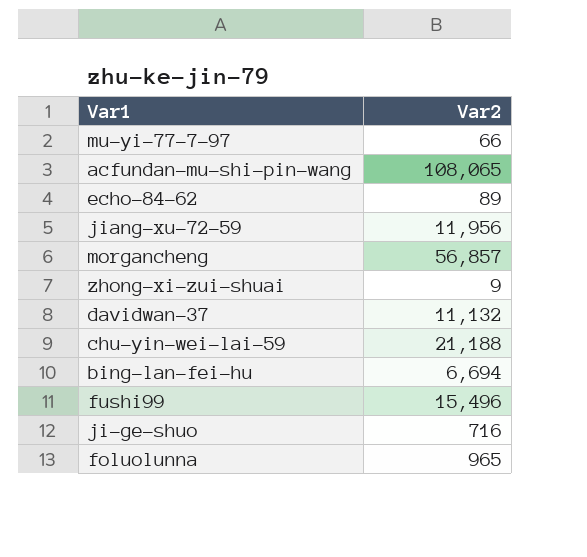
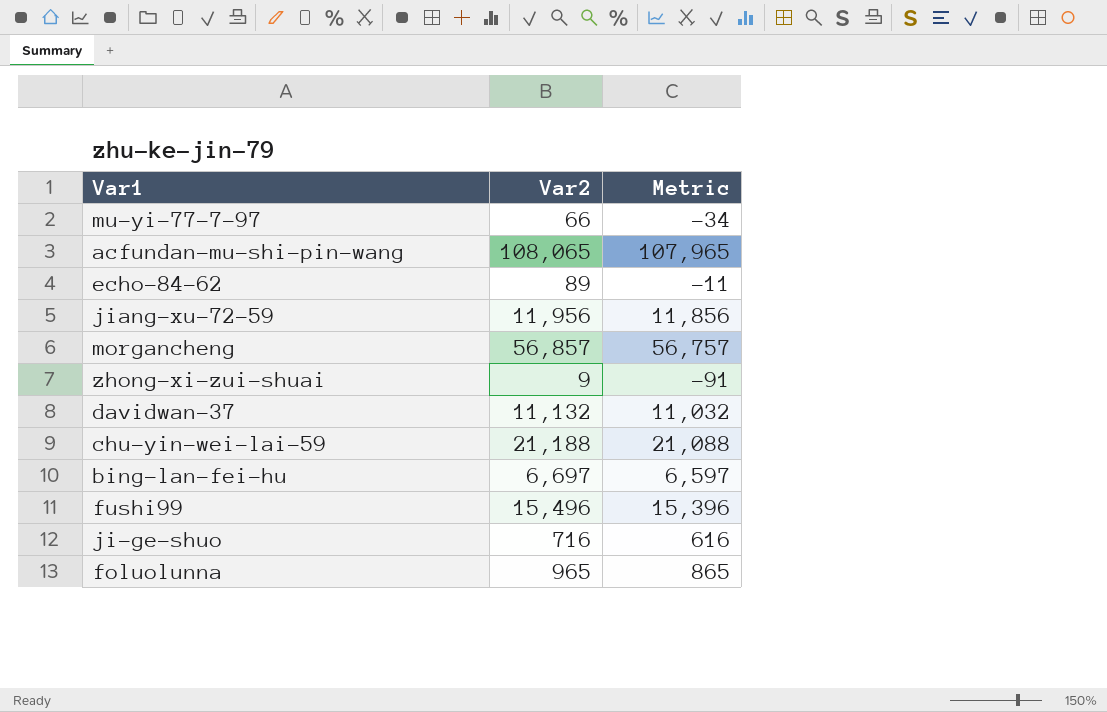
column Metric | formula: none -> [Var2] - 100
bing-lan-fei-hu | Var2: 6,694 -> 6,697

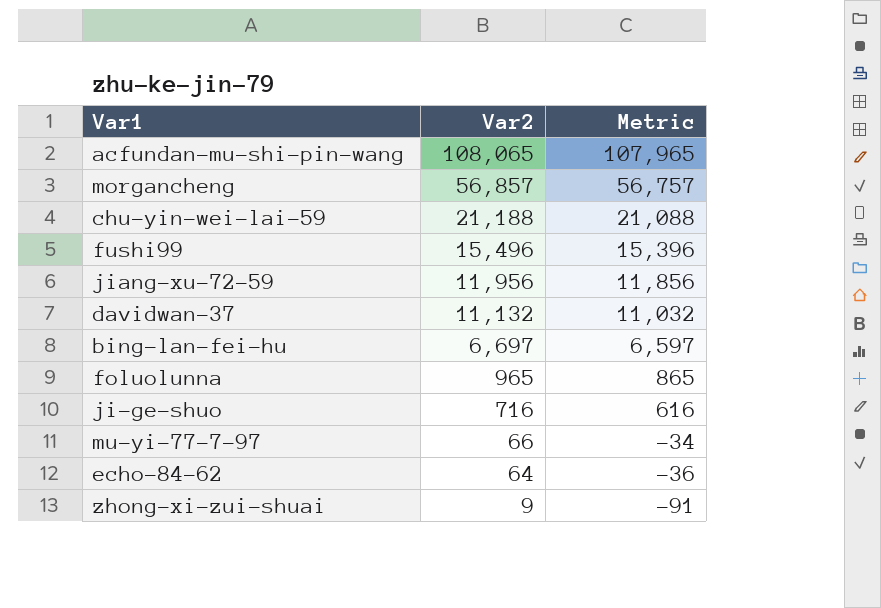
row order: none -> Var2 descending
echo-84-62 | Var2: 89 -> 64
echo-84-62 | Metric: -11 -> -36

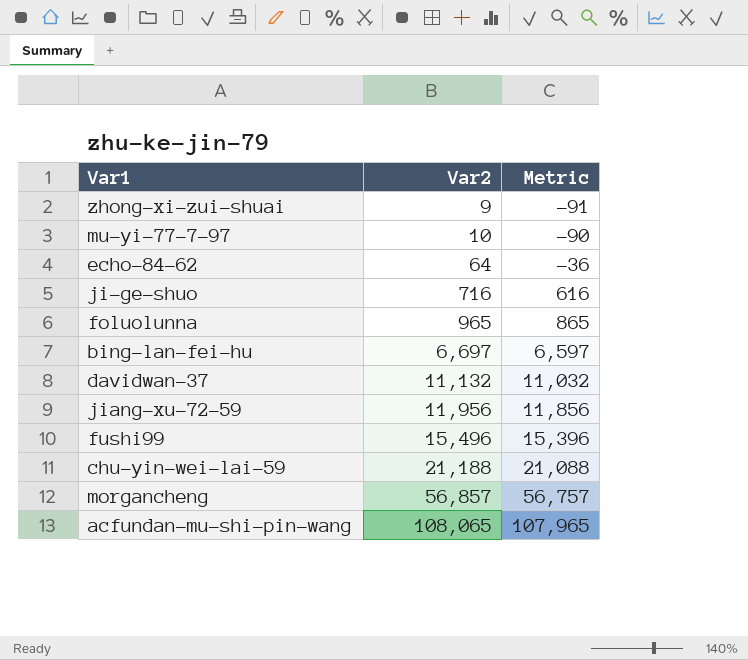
row order: Var2 descending -> Var2 ascending
mu-yi-77-7-97 | Var2: 66 -> 10
mu-yi-77-7-97 | Metric: -34 -> -90

